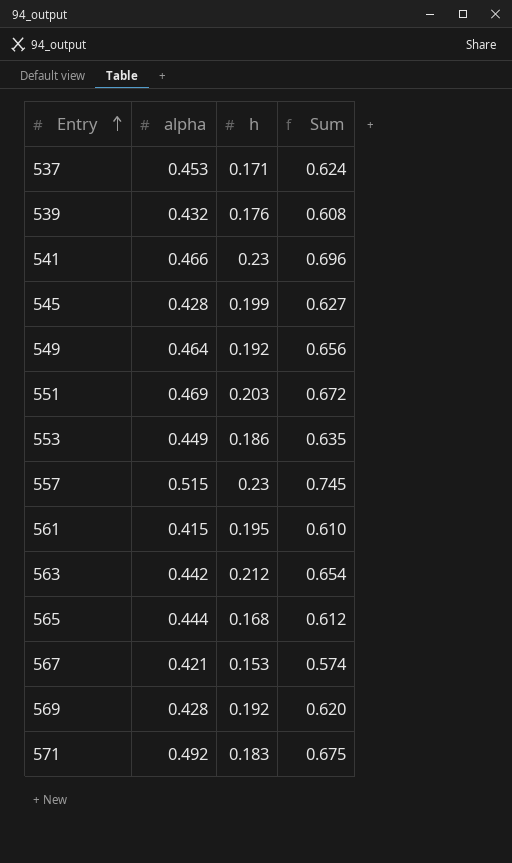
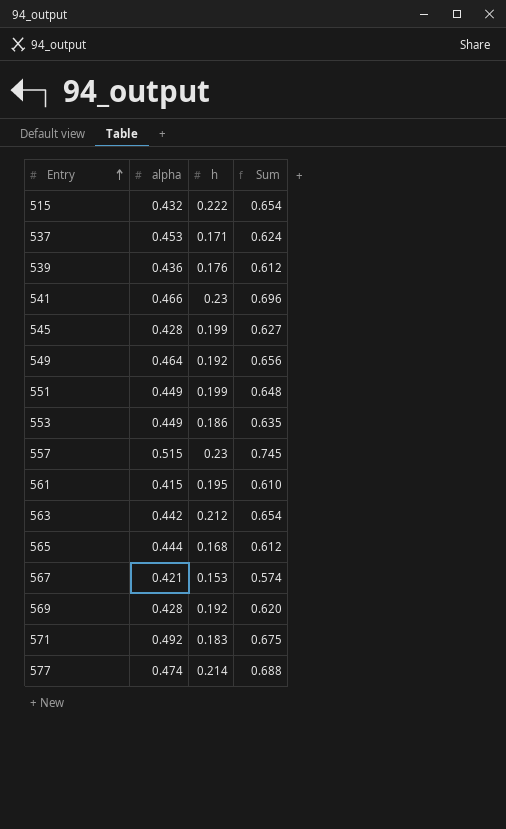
row 515: none -> 0.432 | 0.222 | 0.654
539 | alpha: 0.432 -> 0.436
539 | Sum: 0.608 -> 0.612
551 | alpha: 0.469 -> 0.449
551 | h: 0.203 -> 0.199
551 | Sum: 0.672 -> 0.648
row 577: none -> 0.474 | 0.214 | 0.688

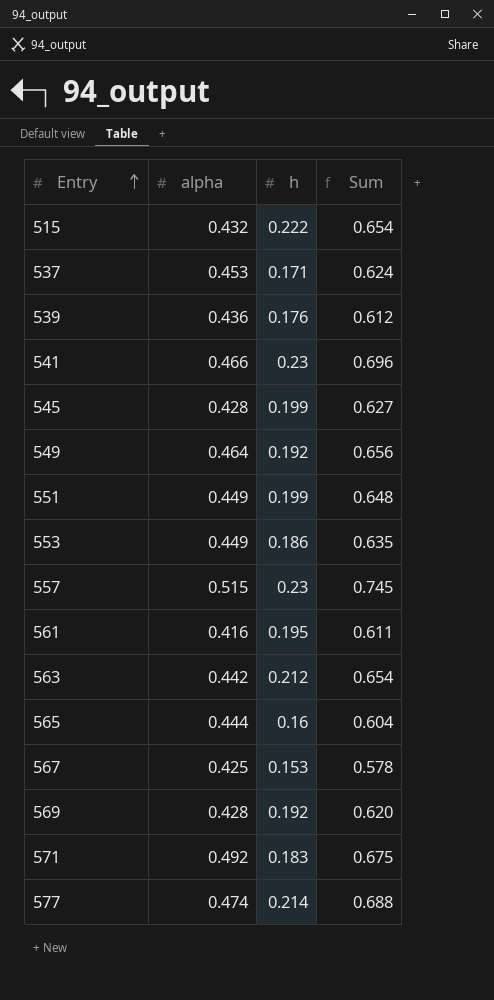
561 | alpha: 0.415 -> 0.416
561 | Sum: 0.610 -> 0.611
565 | h: 0.168 -> 0.16
565 | Sum: 0.612 -> 0.604
567 | alpha: 0.421 -> 0.425
567 | Sum: 0.574 -> 0.578

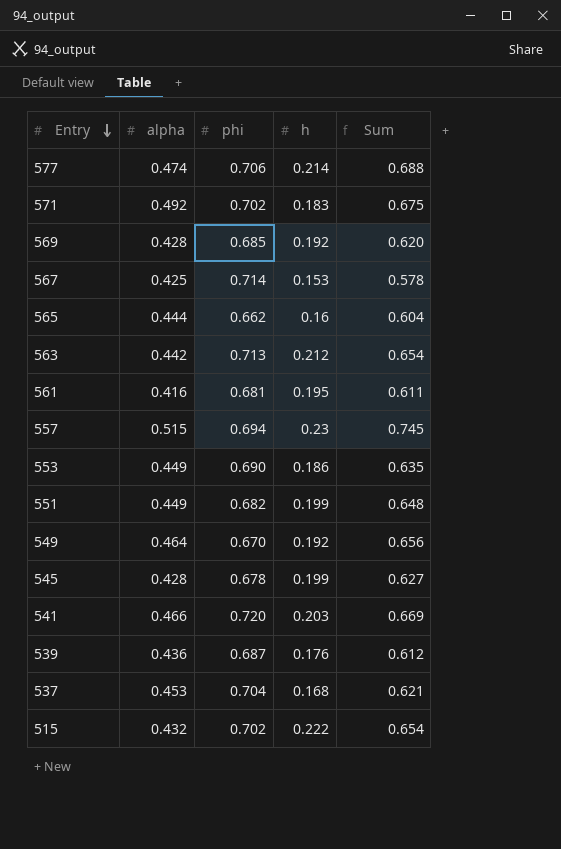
row order: Entry ascending -> Entry descending
column phi | position: none -> 3
541 | h: 0.23 -> 0.203
541 | Sum: 0.696 -> 0.669
537 | h: 0.171 -> 0.168
537 | Sum: 0.624 -> 0.621

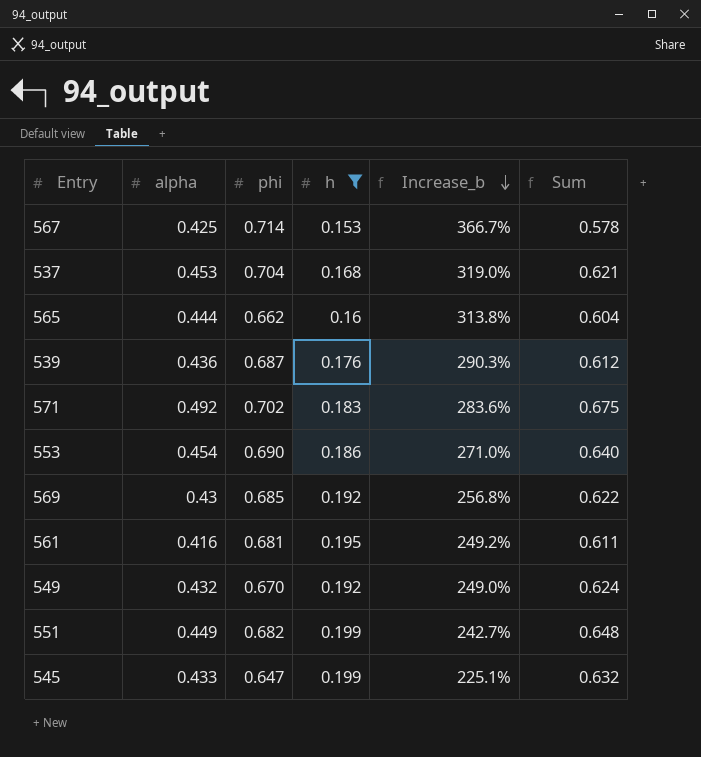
filter: none -> h <= 0.199
row order: Entry descending -> Increase_b descending
column Increase_b | formula: none -> ([phi] - [h]) / [h]
553 | alpha: 0.449 -> 0.454
553 | Sum: 0.635 -> 0.640
569 | alpha: 0.428 -> 0.43
569 | Sum: 0.620 -> 0.622
549 | alpha: 0.464 -> 0.432
549 | Sum: 0.656 -> 0.624
545 | alpha: 0.428 -> 0.433
545 | phi: 0.678 -> 0.647
545 | Sum: 0.627 -> 0.632

